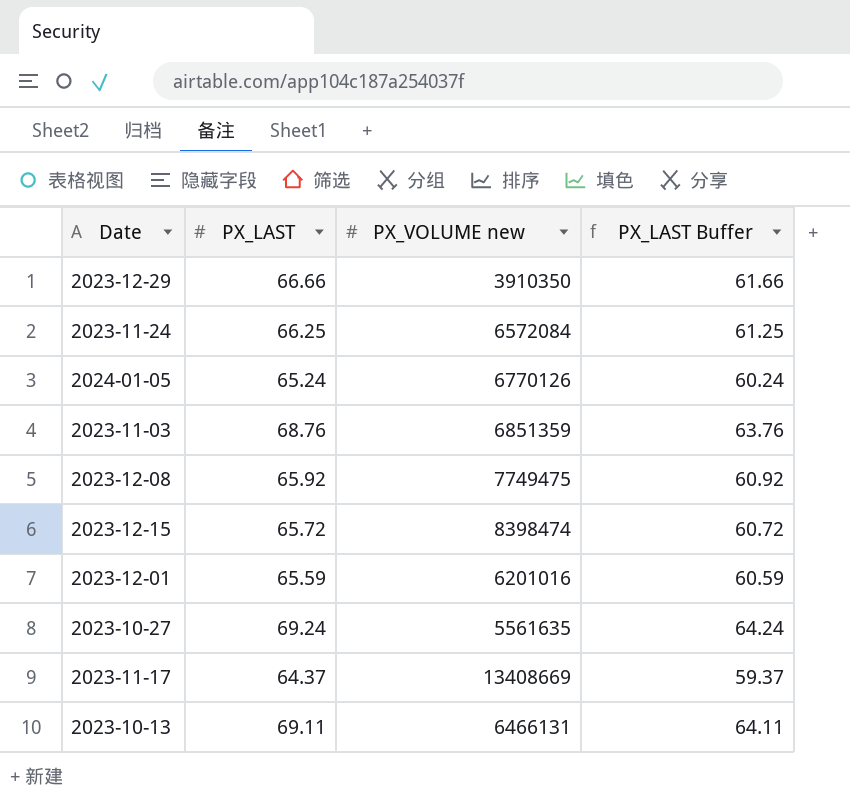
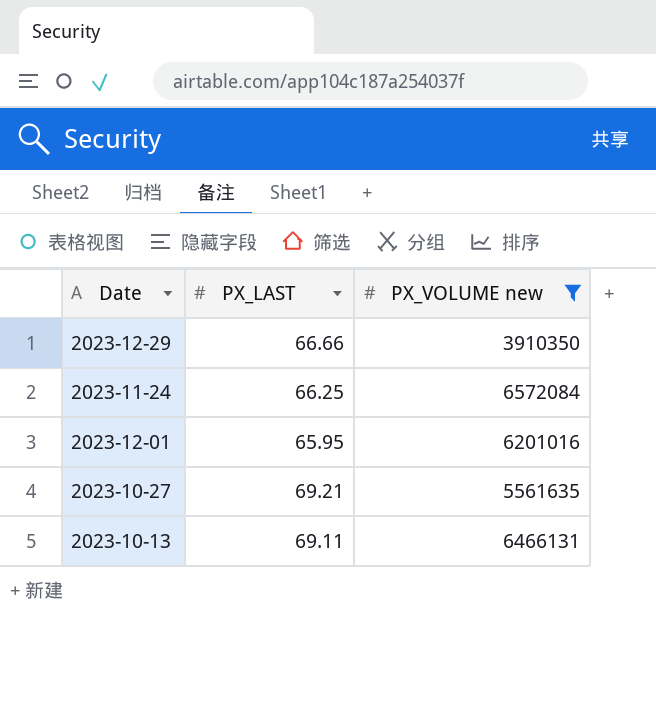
filter: none -> PX_VOLUME new <= 6572084
column PX_LAST Buffer | formula: [PX_LAST] - 5 -> none
2023-12-01 | PX_LAST: 65.59 -> 65.95
2023-10-27 | PX_LAST: 69.24 -> 69.21

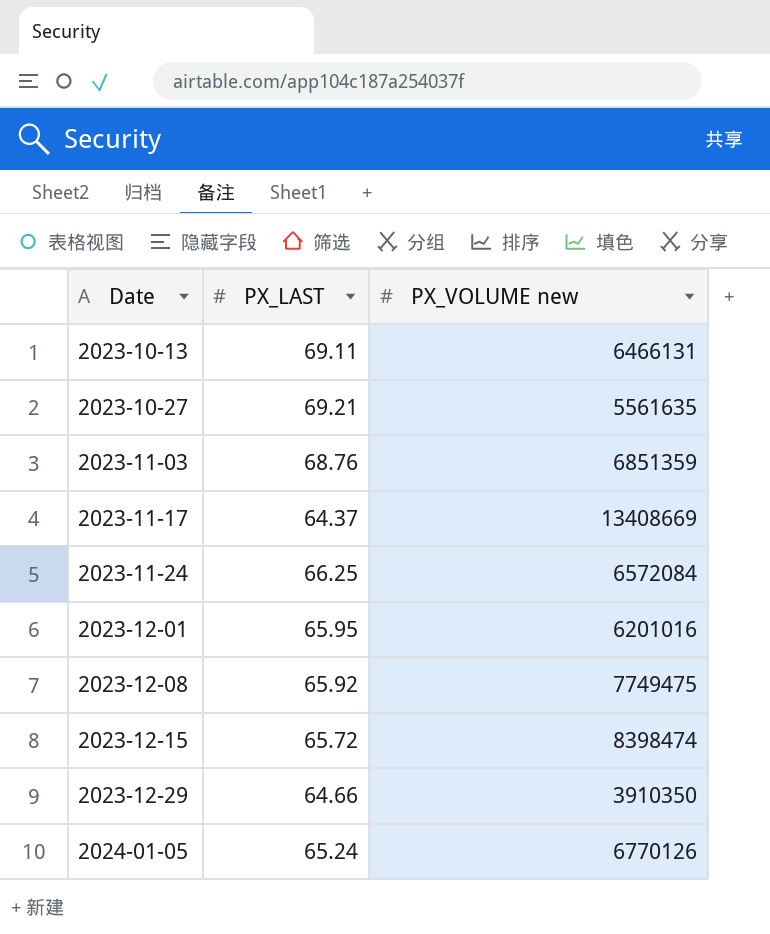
filter: PX_VOLUME new <= 6572084 -> none
row order: none -> Date ascending
2023-12-29 | PX_LAST: 66.66 -> 64.66

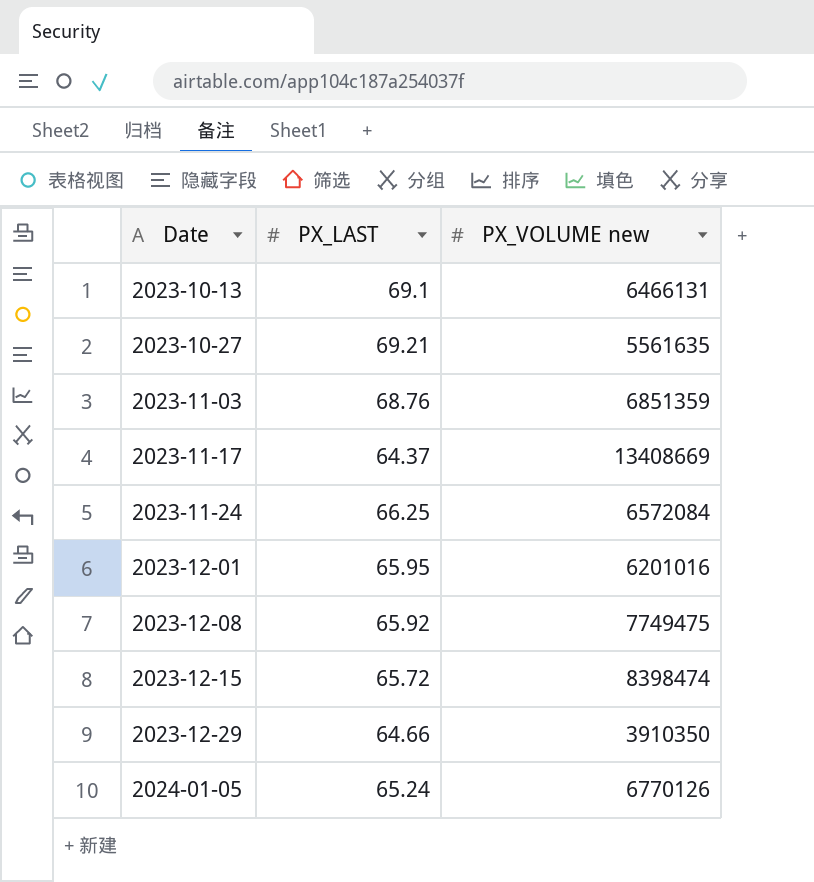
2023-10-13 | PX_LAST: 69.11 -> 69.1

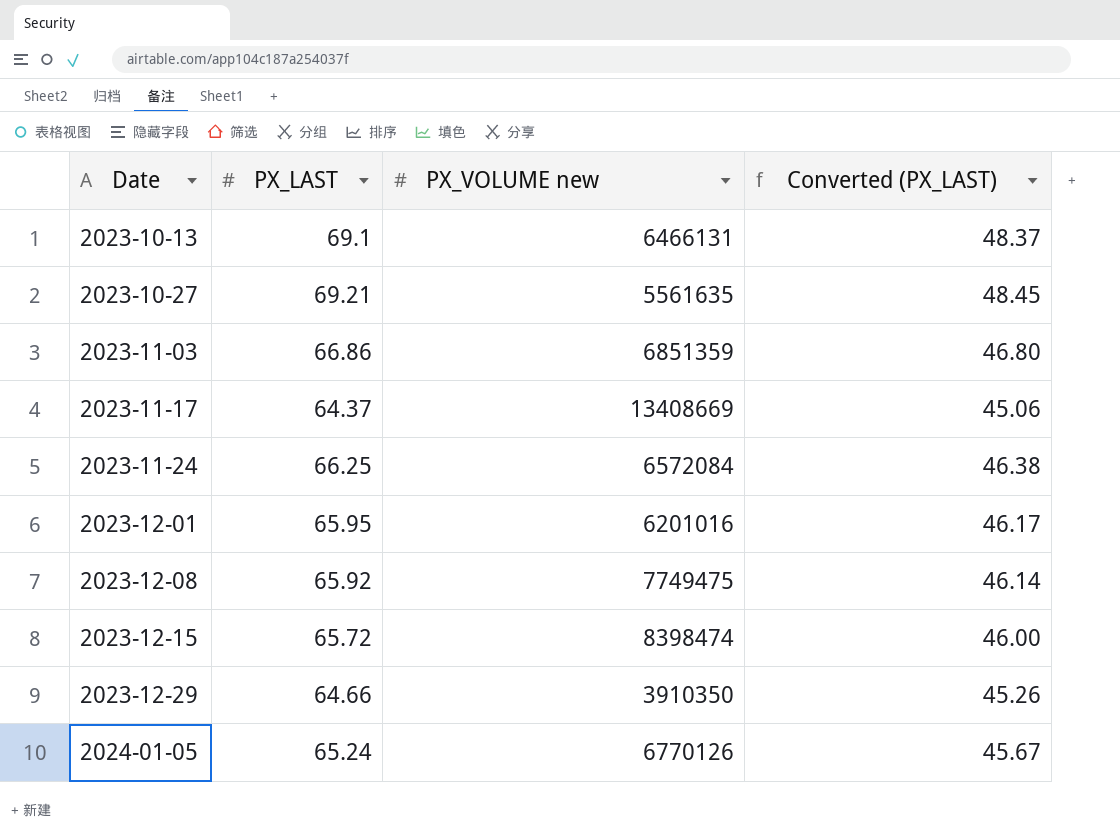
column Converted (PX_LAST) | formula: none -> [PX_LAST] * 0.7
2023-11-03 | PX_LAST: 68.76 -> 66.86

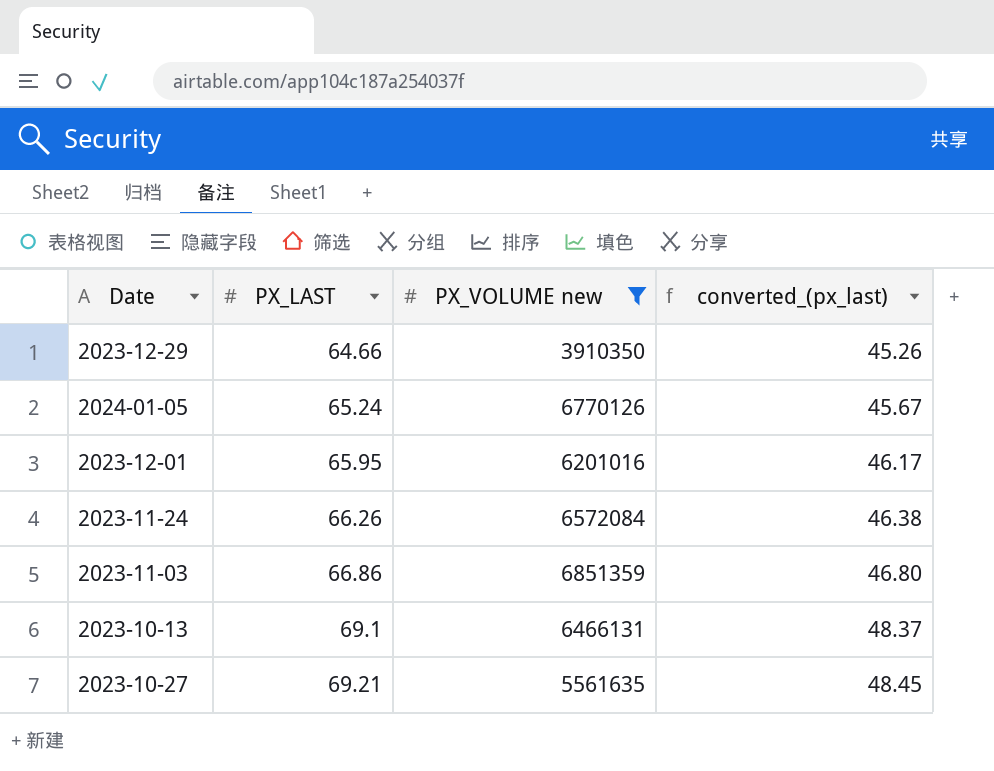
filter: none -> PX_VOLUME new <= 6851359
row order: Date ascending -> PX_LAST ascending
column name: Converted (PX_LAST) -> converted_(px_last)
2023-11-24 | PX_LAST: 66.25 -> 66.26

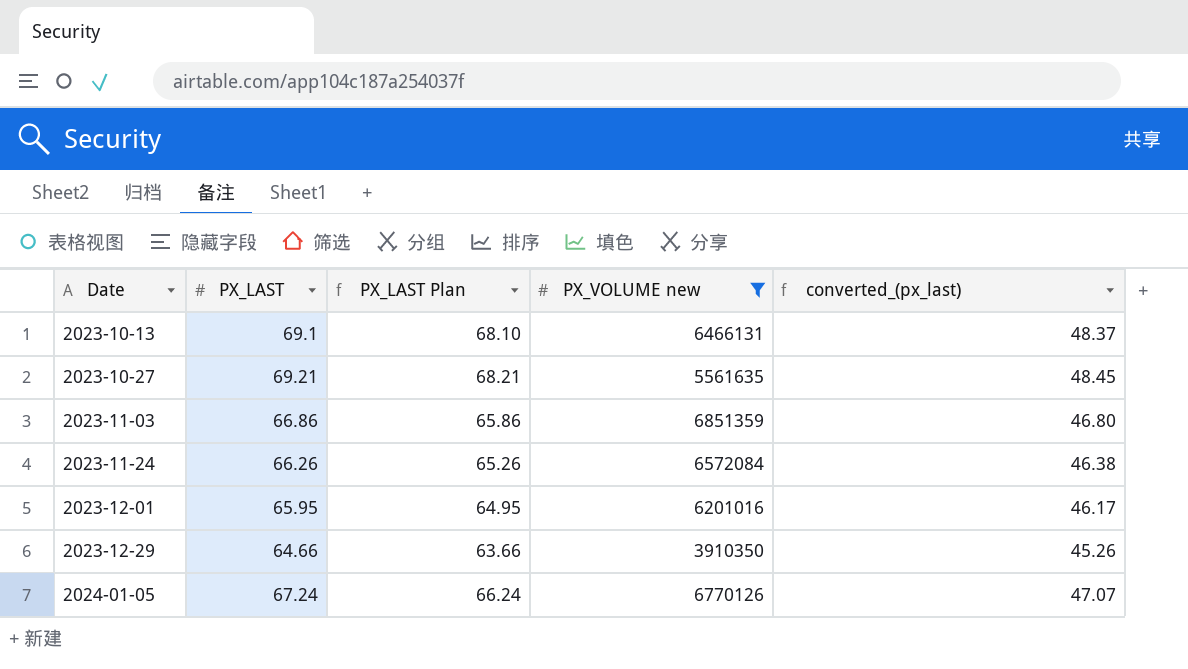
row order: PX_LAST ascending -> Date ascending
column PX_LAST Plan | formula: none -> [PX_LAST] - 1
2024-01-05 | PX_LAST: 65.24 -> 67.24
2024-01-05 | converted_(px_last): 45.67 -> 47.07

